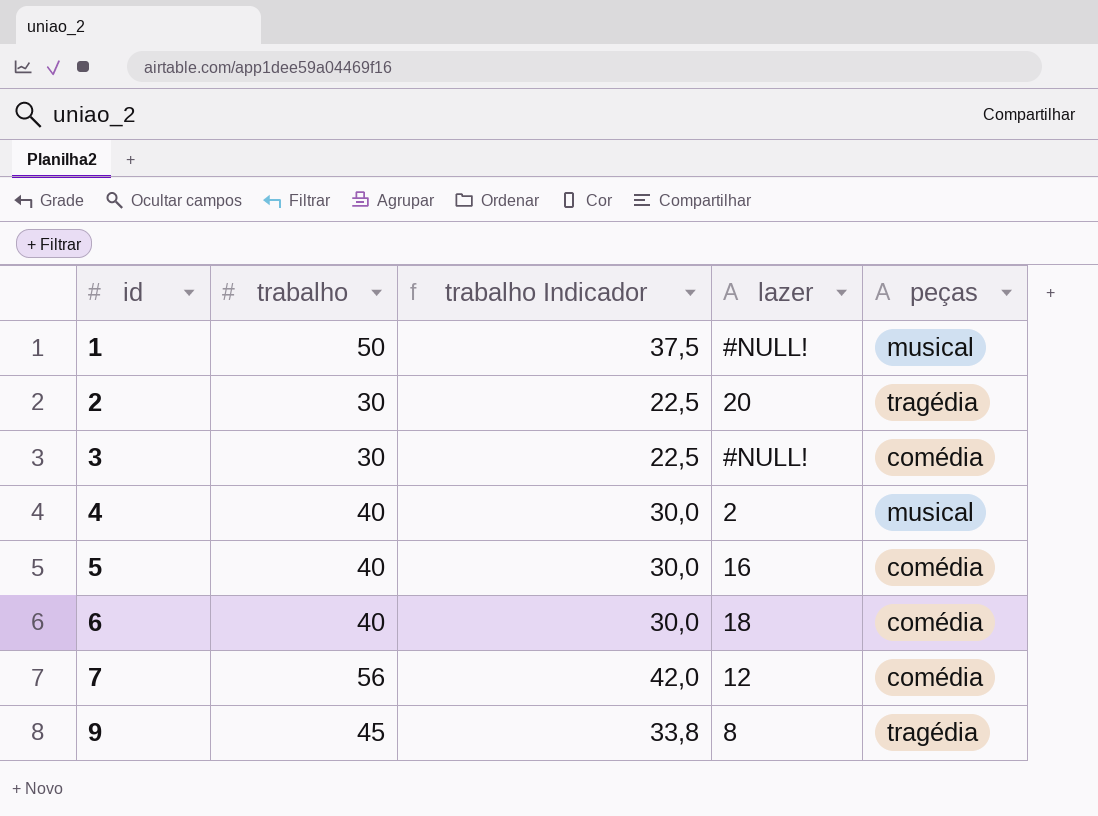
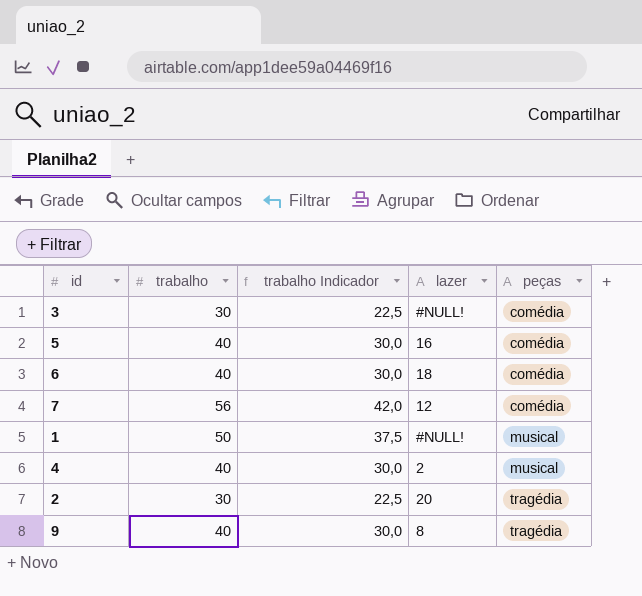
row order: id ascending -> peças ascending
9 | trabalho: 45 -> 40
9 | trabalho Indicador: 33,8 -> 30,0

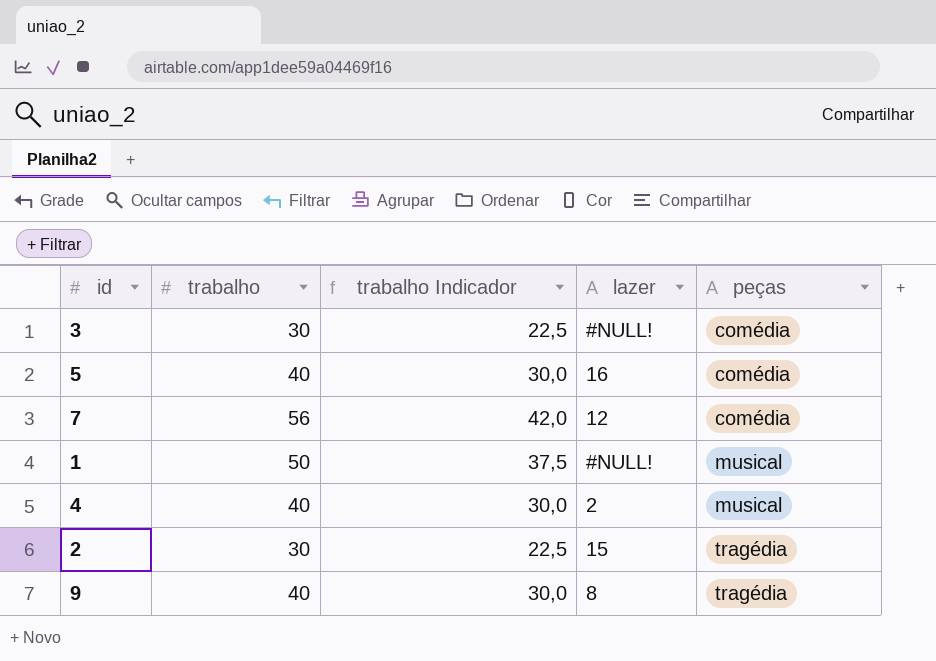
row 6: 40 | 30,0 | 18 | comédia -> none
2 | lazer: 20 -> 15

